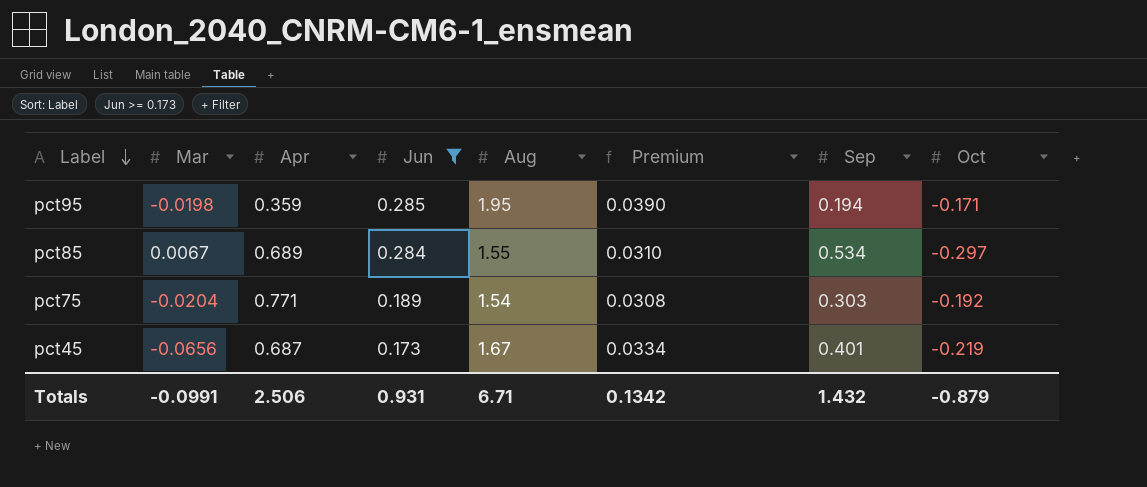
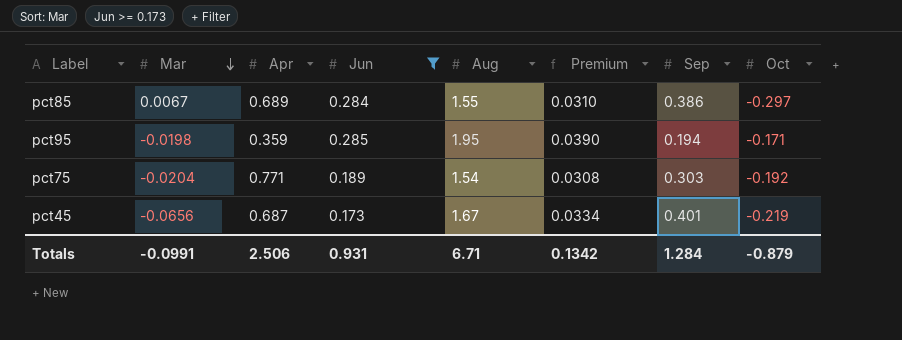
row order: Label descending -> Mar descending
pct85 | Sep: 0.534 -> 0.386
Totals | Sep: 1.432 -> 1.284

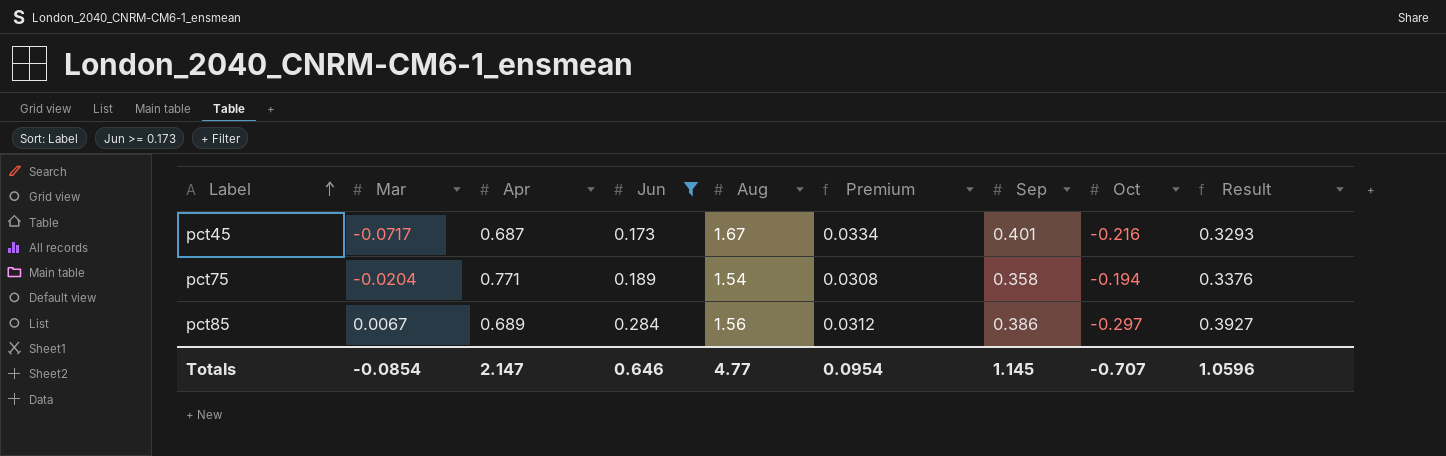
row order: Mar descending -> Label ascending
column Result | formula: none -> [Mar] + [Sep]
row pct95: -0.0198 | 0.359 | 0.285 | 1.95 | 0.0390 | 0.194 | -0.171 -> none
pct45 | Mar: -0.0656 -> -0.0717
pct45 | Oct: -0.219 -> -0.216
pct75 | Sep: 0.303 -> 0.358
pct75 | Oct: -0.192 -> -0.194
pct85 | Aug: 1.55 -> 1.56
pct85 | Premium: 0.0310 -> 0.0312
Totals | Mar: -0.0991 -> -0.0854
Totals | Apr: 2.506 -> 2.147
Totals | Jun: 0.931 -> 0.646
Totals | Aug: 6.71 -> 4.77
Totals | Premium: 0.1342 -> 0.0954
Totals | Sep: 1.284 -> 1.145
Totals | Oct: -0.879 -> -0.707

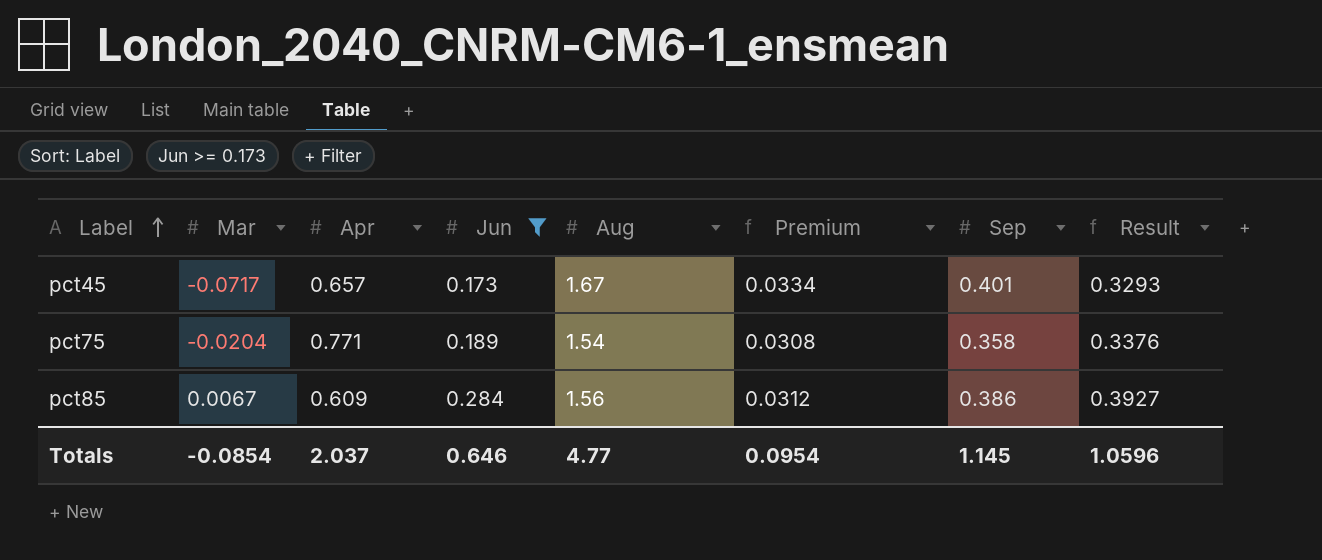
column Oct | position: 8 -> none
pct45 | Apr: 0.687 -> 0.657
pct85 | Apr: 0.689 -> 0.609
Totals | Apr: 2.147 -> 2.037

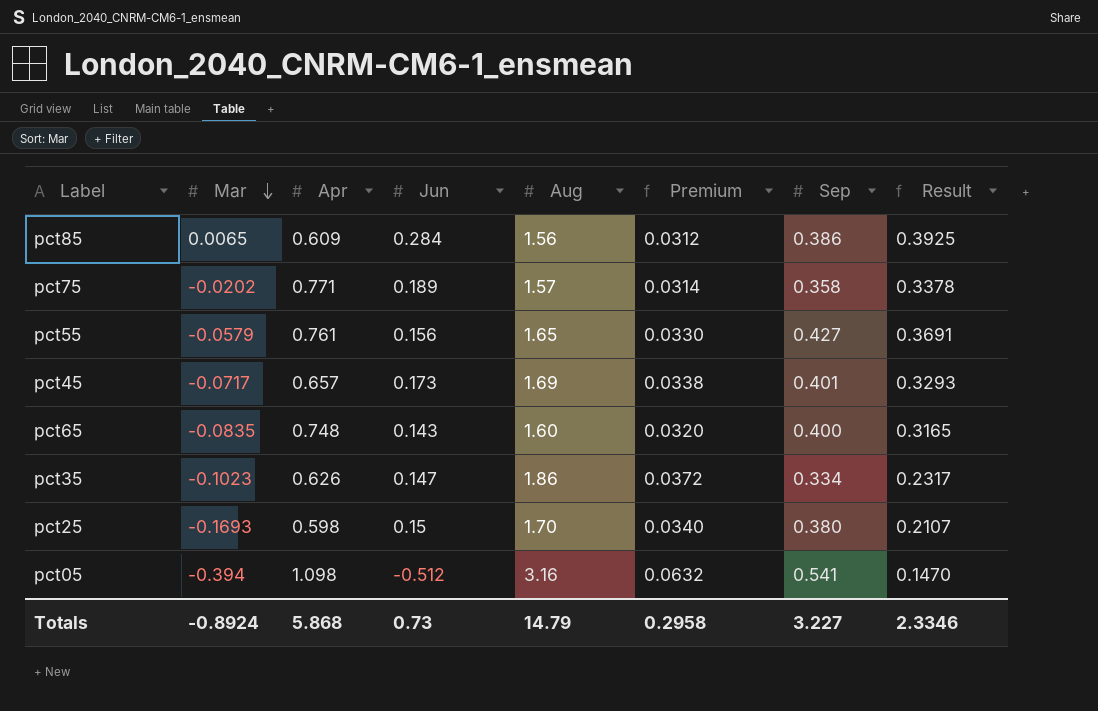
filter: Jun >= 0.173 -> none
row order: Label ascending -> Mar descending
pct85 | Mar: 0.0067 -> 0.0065
pct85 | Result: 0.3927 -> 0.3925
pct75 | Mar: -0.0204 -> -0.0202
pct75 | Aug: 1.54 -> 1.57
pct75 | Premium: 0.0308 -> 0.0314
pct75 | Result: 0.3376 -> 0.3378
pct45 | Aug: 1.67 -> 1.69
pct45 | Premium: 0.0334 -> 0.0338
Totals | Mar: -0.0854 -> -0.8924
Totals | Apr: 2.037 -> 5.868
Totals | Jun: 0.646 -> 0.73
Totals | Aug: 4.77 -> 14.79
Totals | Premium: 0.0954 -> 0.2958
Totals | Sep: 1.145 -> 3.227
Totals | Result: 1.0596 -> 2.3346

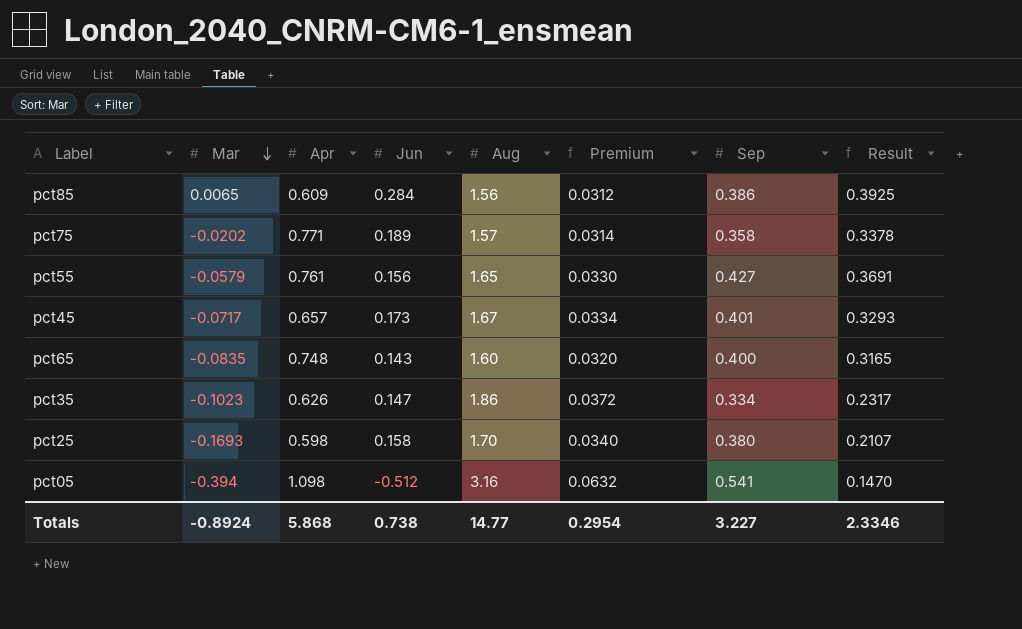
pct45 | Aug: 1.69 -> 1.67
pct45 | Premium: 0.0338 -> 0.0334
pct25 | Jun: 0.15 -> 0.158
Totals | Jun: 0.73 -> 0.738
Totals | Aug: 14.79 -> 14.77
Totals | Premium: 0.2958 -> 0.2954

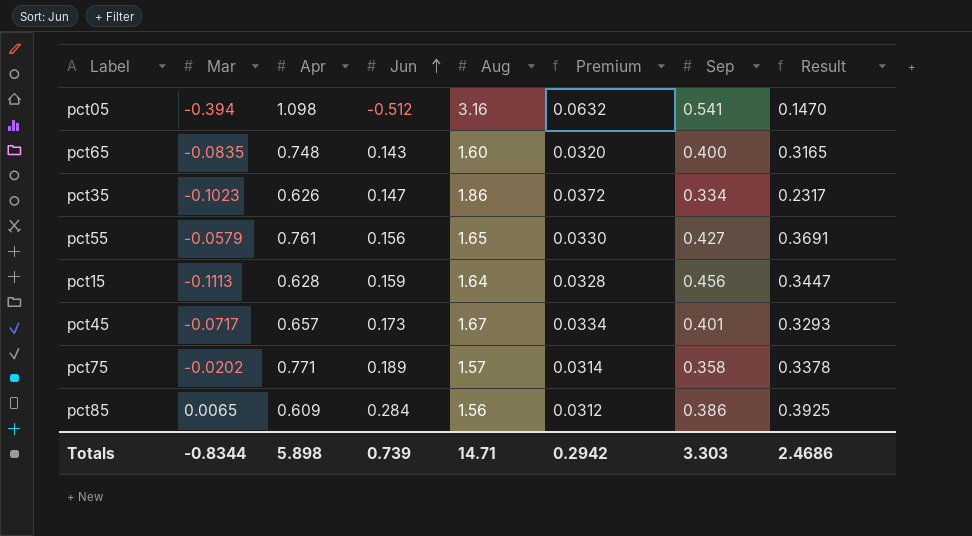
row order: Mar descending -> Jun ascending
row pct25: -0.1693 | 0.598 | 0.158 | 1.70 | 0.0340 | 0.380 | 0.2107 -> none
row pct15: none -> -0.1113 | 0.628 | 0.159 | 1.64 | 0.0328 | 0.456 | 0.3447
Totals | Mar: -0.8924 -> -0.8344
Totals | Apr: 5.868 -> 5.898
Totals | Jun: 0.738 -> 0.739
Totals | Aug: 14.77 -> 14.71
Totals | Premium: 0.2954 -> 0.2942
Totals | Sep: 3.227 -> 3.303
Totals | Result: 2.3346 -> 2.4686

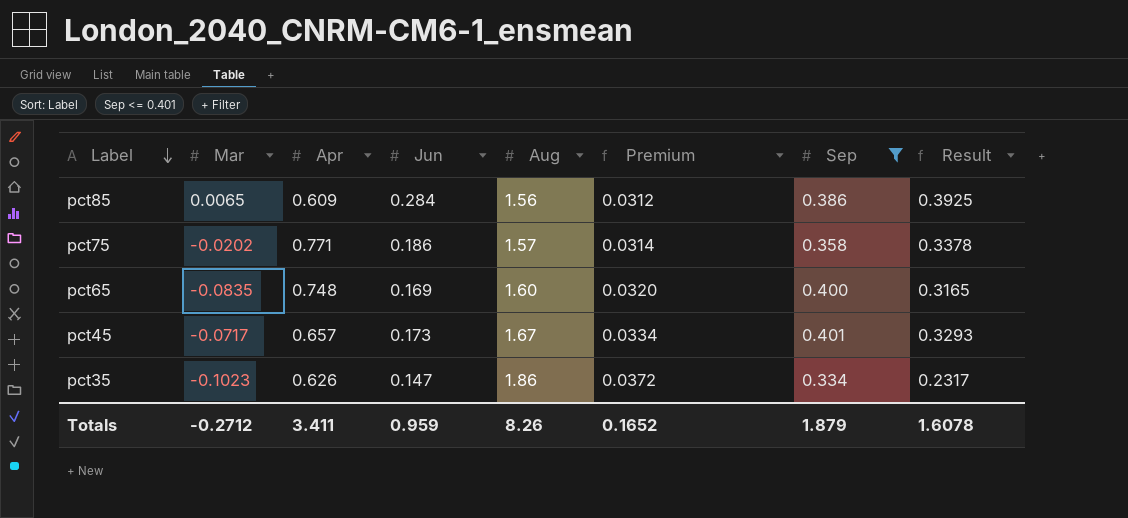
filter: none -> Sep <= 0.401
row order: Jun ascending -> Label descending
pct75 | Jun: 0.189 -> 0.186
pct65 | Jun: 0.143 -> 0.169
Totals | Mar: -0.8344 -> -0.2712
Totals | Apr: 5.898 -> 3.411
Totals | Jun: 0.739 -> 0.959
Totals | Aug: 14.71 -> 8.26
Totals | Premium: 0.2942 -> 0.1652
Totals | Sep: 3.303 -> 1.879
Totals | Result: 2.4686 -> 1.6078

